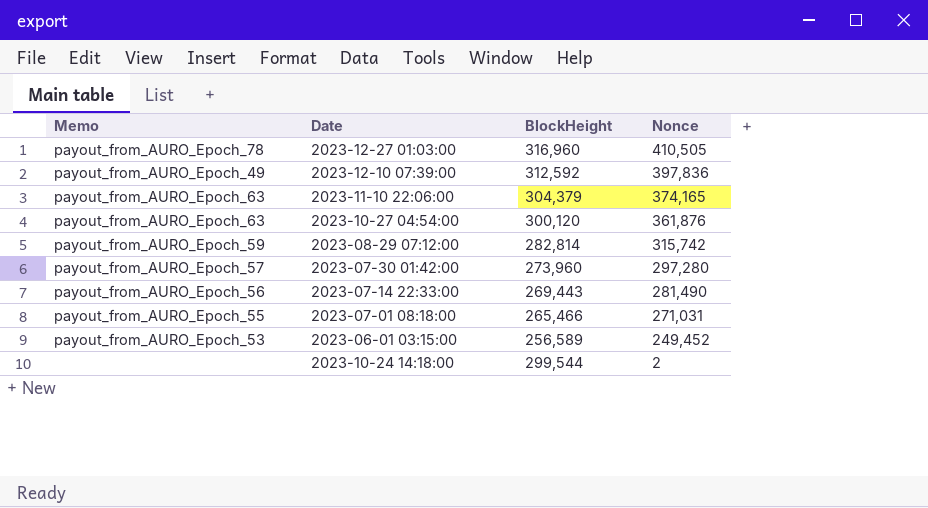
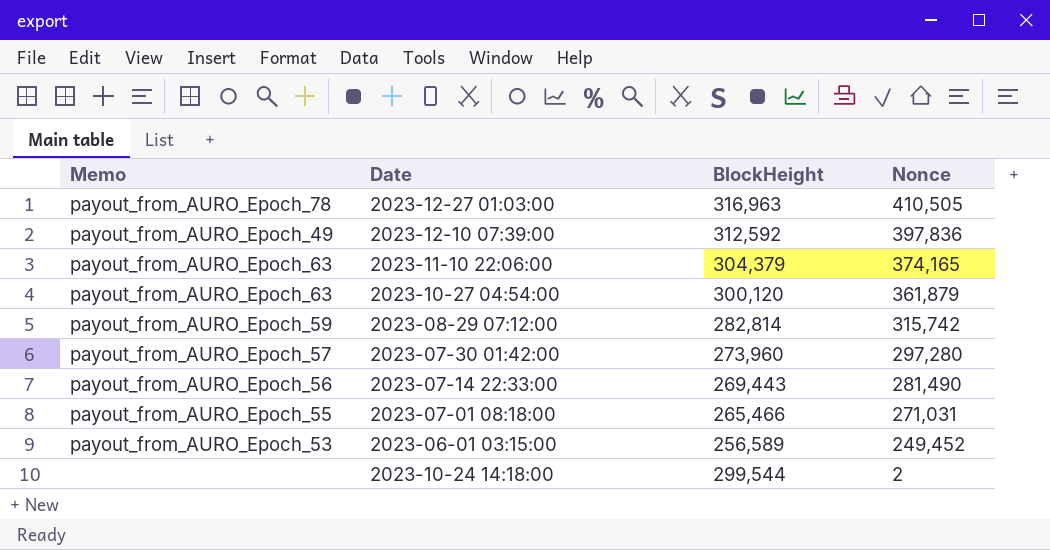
2023-12-27 01:03:00 | BlockHeight: 316,960 -> 316,963
2023-10-27 04:54:00 | Nonce: 361,876 -> 361,879

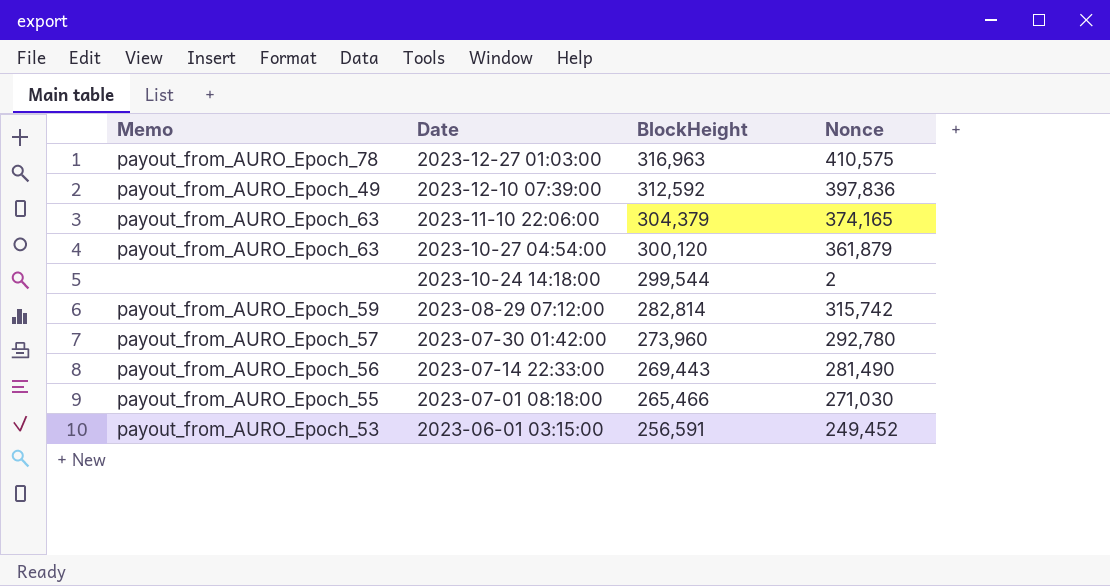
row order: Nonce descending -> Date descending
2023-12-27 01:03:00 | Nonce: 410,505 -> 410,575
2023-07-30 01:42:00 | Nonce: 297,280 -> 292,780
2023-07-01 08:18:00 | Nonce: 271,031 -> 271,030
2023-06-01 03:15:00 | BlockHeight: 256,589 -> 256,591

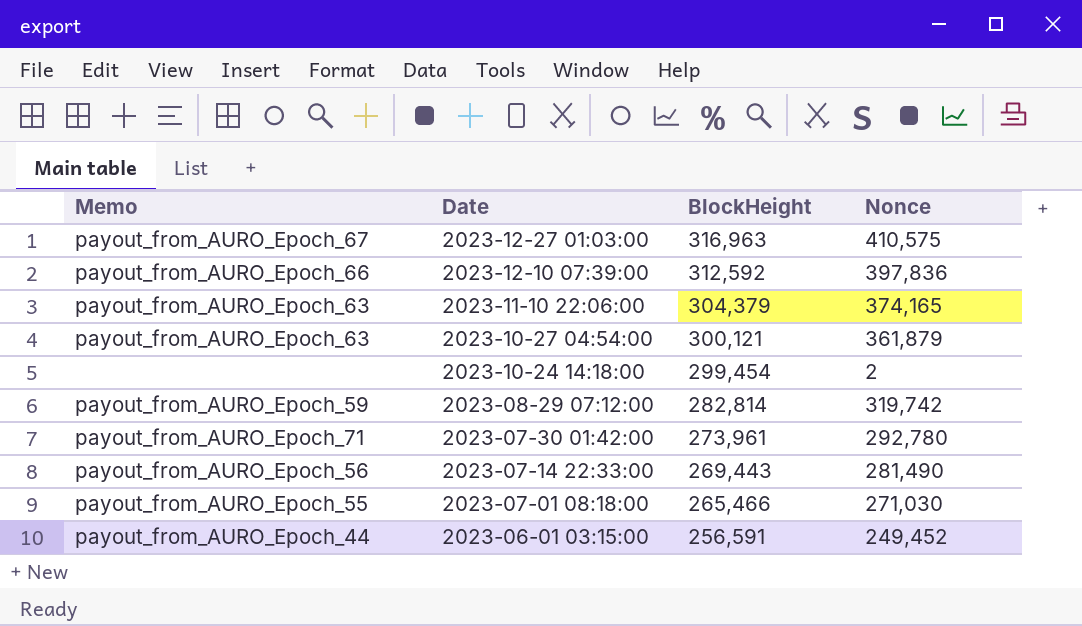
2023-12-27 01:03:00 | Memo: payout_from_AURO_Epoch_78 -> payout_from_AURO_Epoch_67
2023-12-10 07:39:00 | Memo: payout_from_AURO_Epoch_49 -> payout_from_AURO_Epoch_66
2023-10-27 04:54:00 | BlockHeight: 300,120 -> 300,121
2023-10-24 14:18:00 | BlockHeight: 299,544 -> 299,454
2023-08-29 07:12:00 | Nonce: 315,742 -> 319,742
2023-07-30 01:42:00 | Memo: payout_from_AURO_Epoch_57 -> payout_from_AURO_Epoch_71
2023-07-30 01:42:00 | BlockHeight: 273,960 -> 273,961
2023-06-01 03:15:00 | Memo: payout_from_AURO_Epoch_53 -> payout_from_AURO_Epoch_44

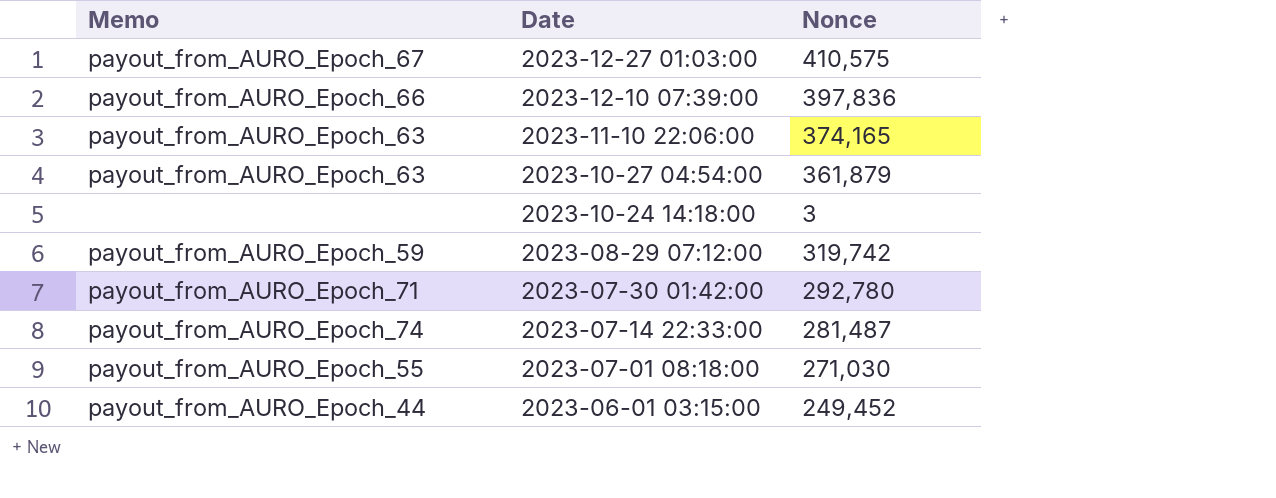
column BlockHeight | position: 3 -> none
2023-10-24 14:18:00 | Nonce: 2 -> 3
2023-07-14 22:33:00 | Memo: payout_from_AURO_Epoch_56 -> payout_from_AURO_Epoch_74
2023-07-14 22:33:00 | Nonce: 281,490 -> 281,487

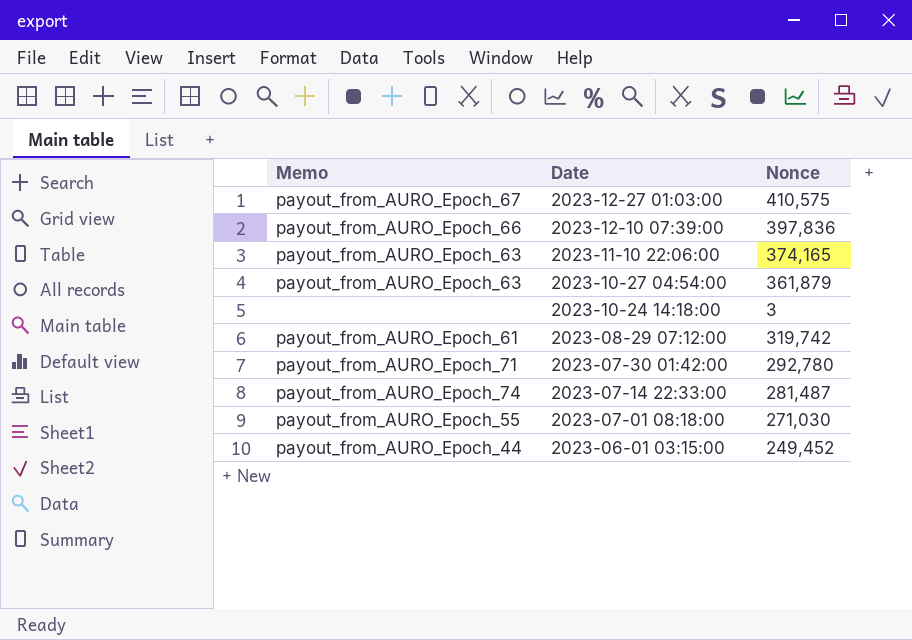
2023-08-29 07:12:00 | Memo: payout_from_AURO_Epoch_59 -> payout_from_AURO_Epoch_61

